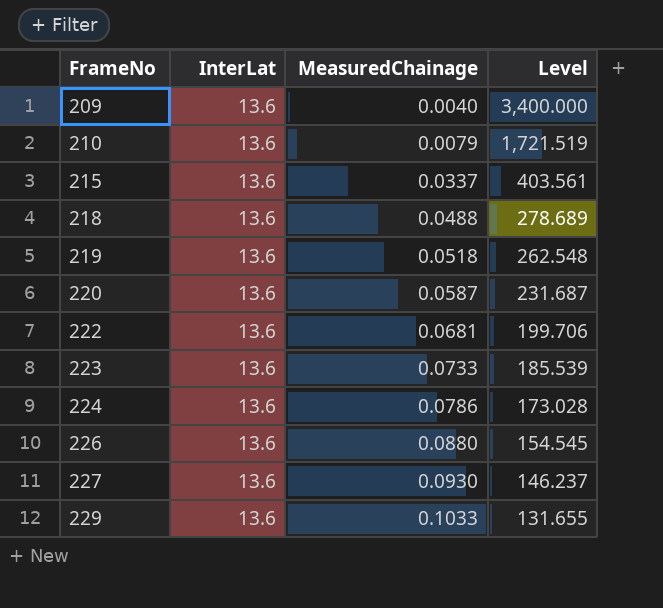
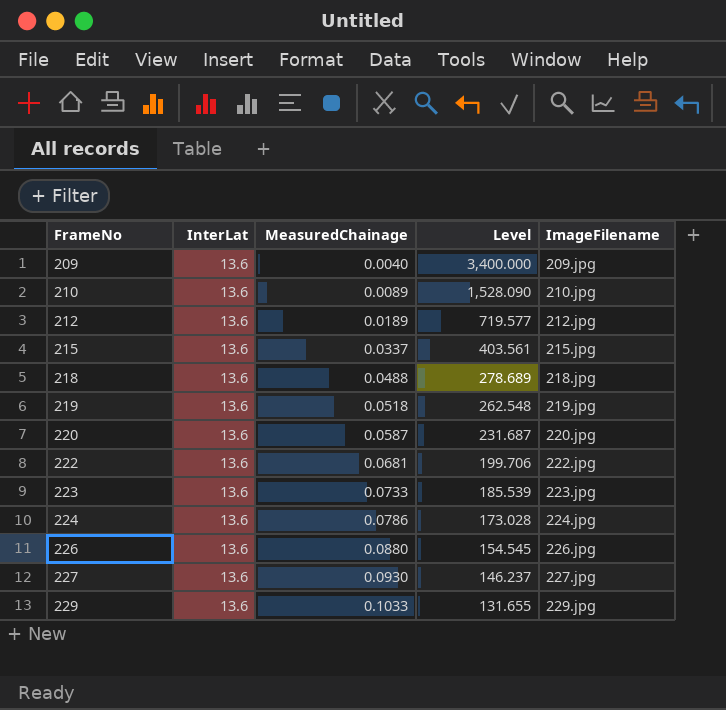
column ImageFilename | position: none -> 5
210 | MeasuredChainage: 0.0079 -> 0.0089
210 | Level: 1,721.519 -> 1,528.090
row 212: none -> 13.6 | 0.0189 | 719.577 | 212.jpg

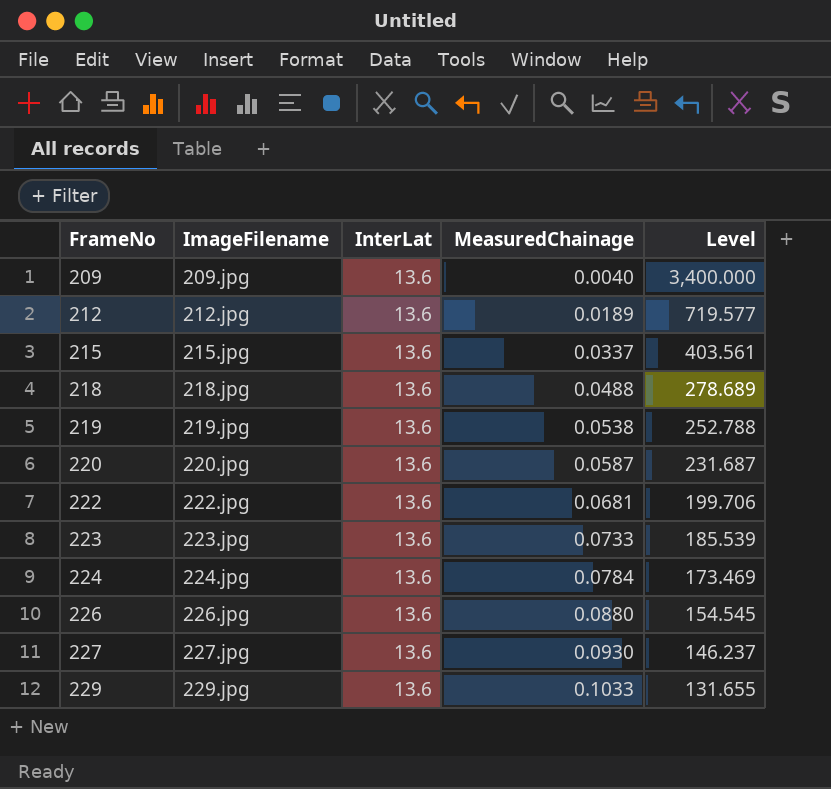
column ImageFilename | position: 5 -> 2
row 210: 13.6 | 0.0089 | 1,528.090 | 210.jpg -> none
219 | MeasuredChainage: 0.0518 -> 0.0538
219 | Level: 262.548 -> 252.788
224 | MeasuredChainage: 0.0786 -> 0.0784
224 | Level: 173.028 -> 173.469

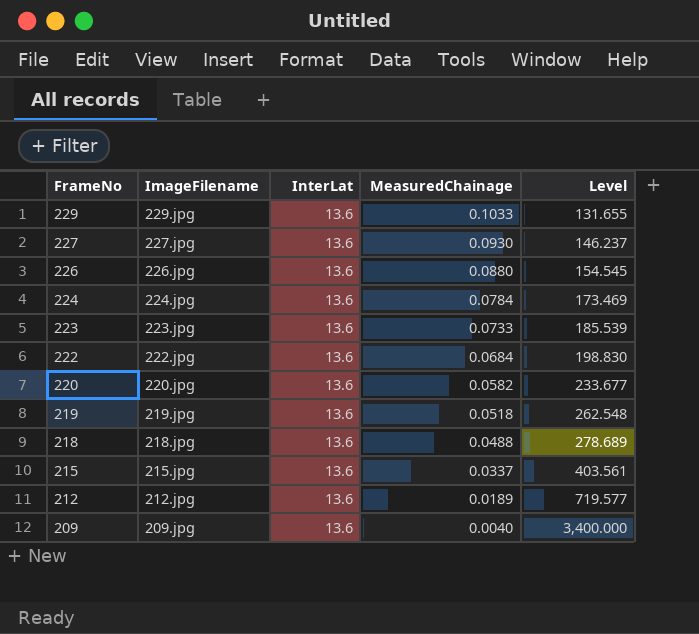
row order: FrameNo ascending -> FrameNo descending
222 | MeasuredChainage: 0.0681 -> 0.0684
222 | Level: 199.706 -> 198.830
220 | MeasuredChainage: 0.0587 -> 0.0582
220 | Level: 231.687 -> 233.677
219 | MeasuredChainage: 0.0538 -> 0.0518
219 | Level: 252.788 -> 262.548

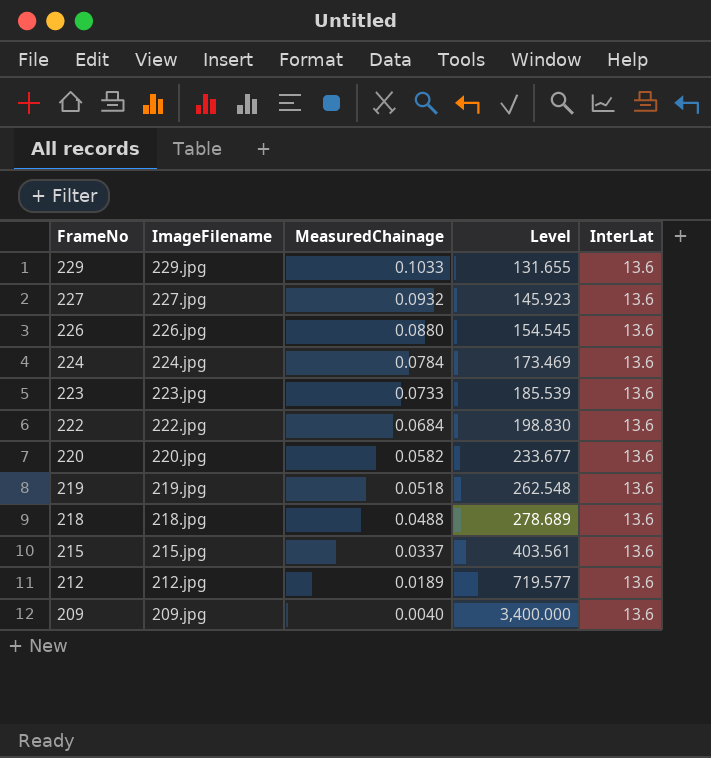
column InterLat | position: 3 -> 5
227 | MeasuredChainage: 0.0930 -> 0.0932
227 | Level: 146.237 -> 145.923

